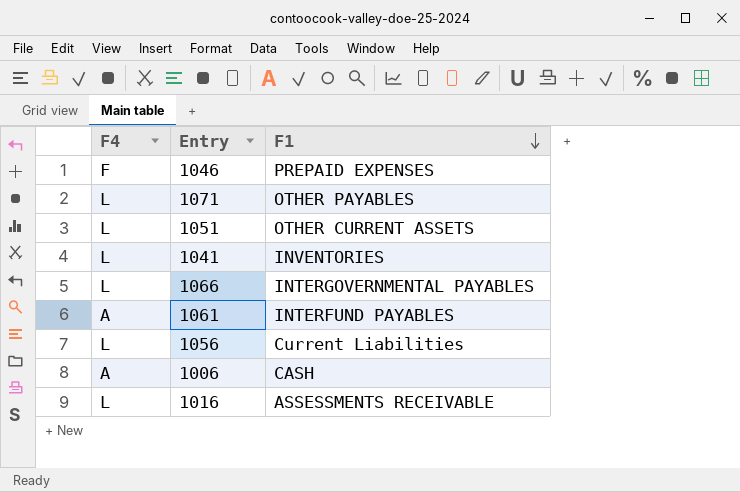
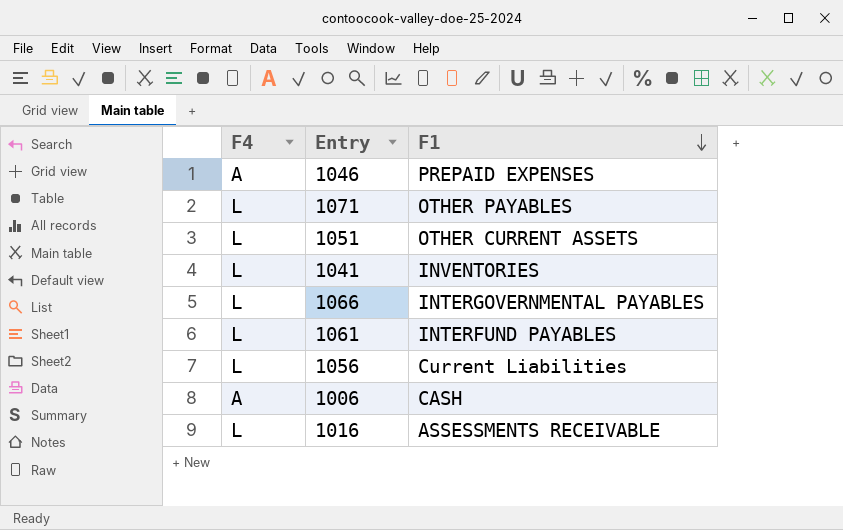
1046 | F4: F -> A
1061 | F4: A -> L

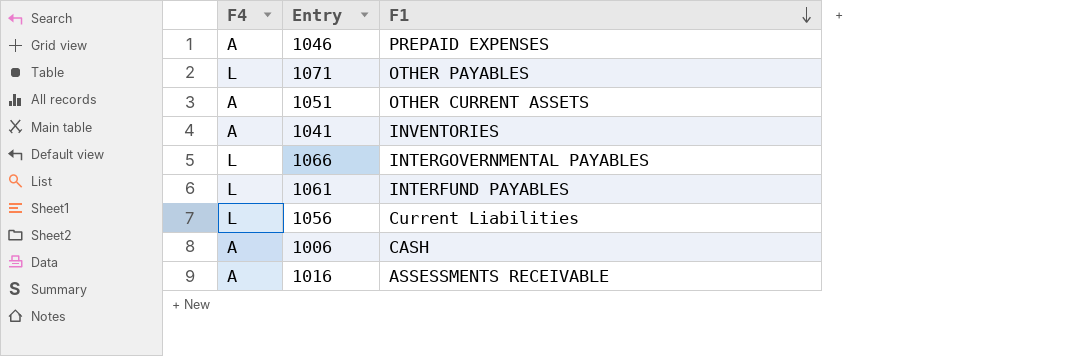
1051 | F4: L -> A
1041 | F4: L -> A
1016 | F4: L -> A

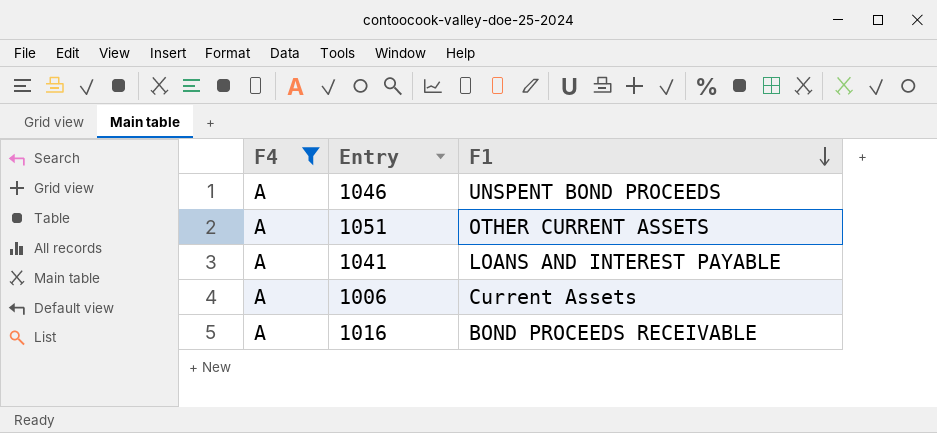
filter: none -> F4 = A
1046 | F1: PREPAID EXPENSES -> UNSPENT BOND PROCEEDS
1041 | F1: INVENTORIES -> LOANS AND INTEREST PAYABLE
1006 | F1: CASH -> Current Assets
1016 | F1: ASSESSMENTS RECEIVABLE -> BOND PROCEEDS RECEIVABLE

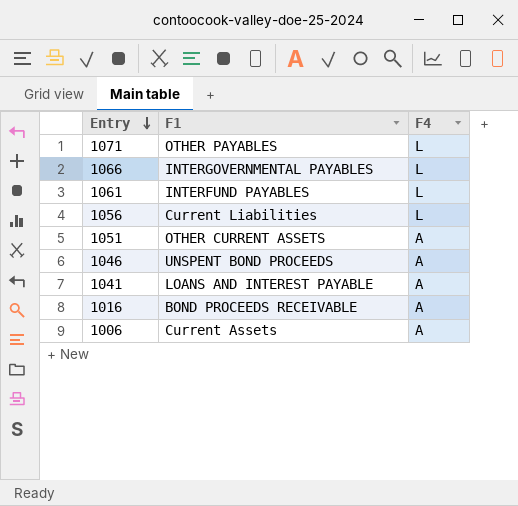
filter: F4 = A -> none
row order: F1 descending -> Entry descending
column F4 | position: 1 -> 3

